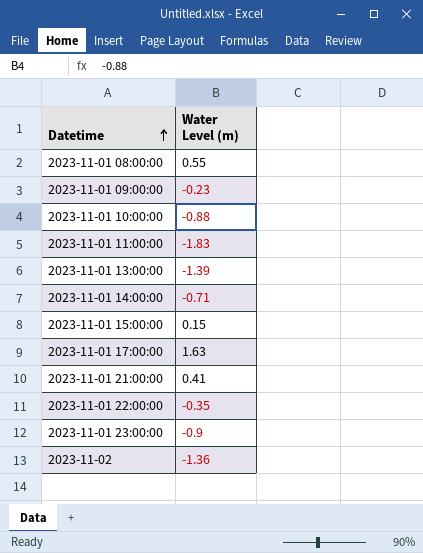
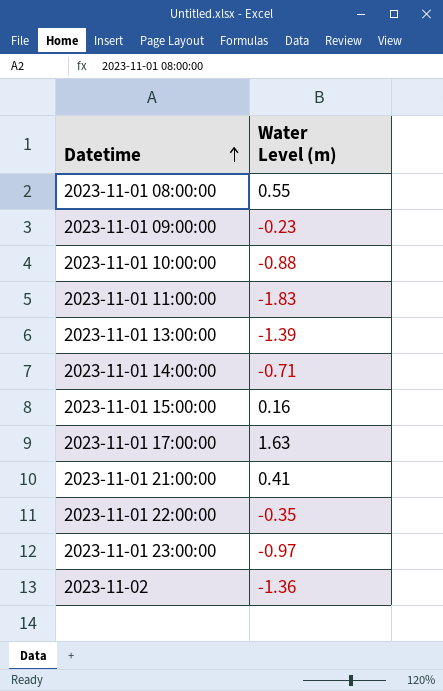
2023-11-01 15:00:00 | Water Level (m): 0.15 -> 0.16
2023-11-01 23:00:00 | Water Level (m): -0.9 -> -0.97

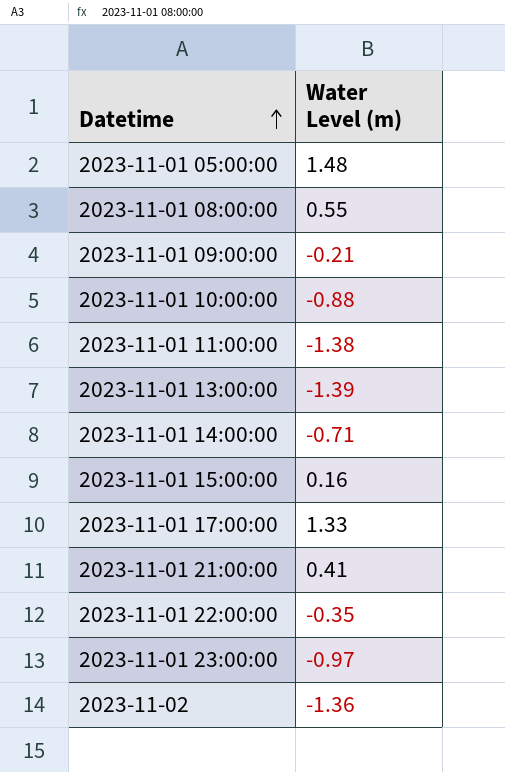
row 2023-11-01 05:00:00: none -> 1.48
2023-11-01 09:00:00 | Water Level (m): -0.23 -> -0.21
2023-11-01 11:00:00 | Water Level (m): -1.83 -> -1.38
2023-11-01 17:00:00 | Water Level (m): 1.63 -> 1.33

